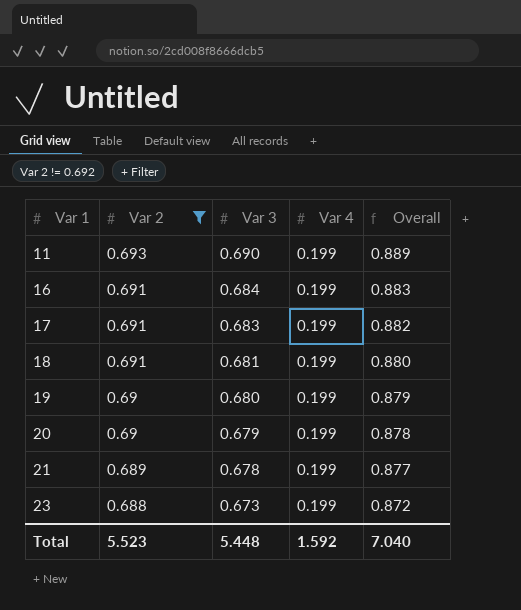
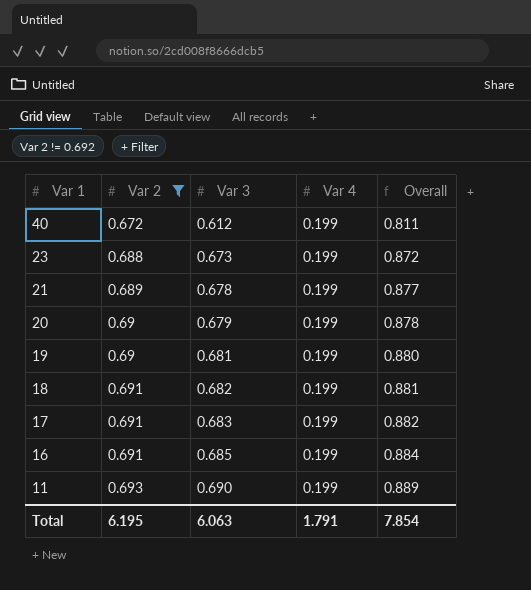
row order: Var 1 ascending -> Var 1 descending
row 40: none -> 0.672 | 0.612 | 0.199 | 0.811
19 | Var 3: 0.680 -> 0.681
19 | Overall: 0.879 -> 0.880
18 | Var 3: 0.681 -> 0.682
18 | Overall: 0.880 -> 0.881
16 | Var 3: 0.684 -> 0.685
16 | Overall: 0.883 -> 0.884
Total | Var 2: 5.523 -> 6.195
Total | Var 3: 5.448 -> 6.063
Total | Var 4: 1.592 -> 1.791
Total | Overall: 7.040 -> 7.854

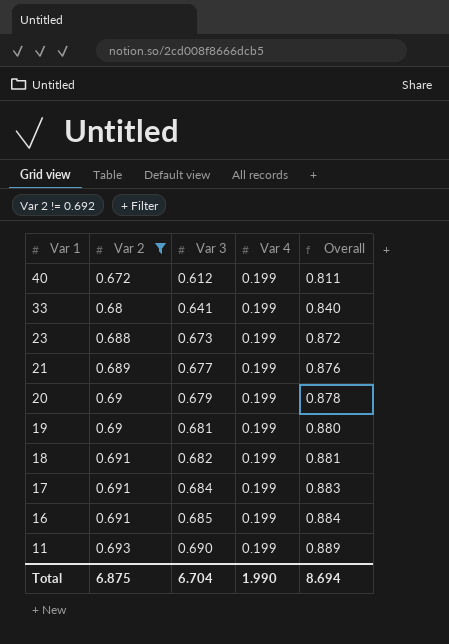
row 33: none -> 0.68 | 0.641 | 0.199 | 0.840
21 | Var 3: 0.678 -> 0.677
21 | Overall: 0.877 -> 0.876
17 | Var 3: 0.683 -> 0.684
17 | Overall: 0.882 -> 0.883
Total | Var 2: 6.195 -> 6.875
Total | Var 3: 6.063 -> 6.704
Total | Var 4: 1.791 -> 1.990
Total | Overall: 7.854 -> 8.694

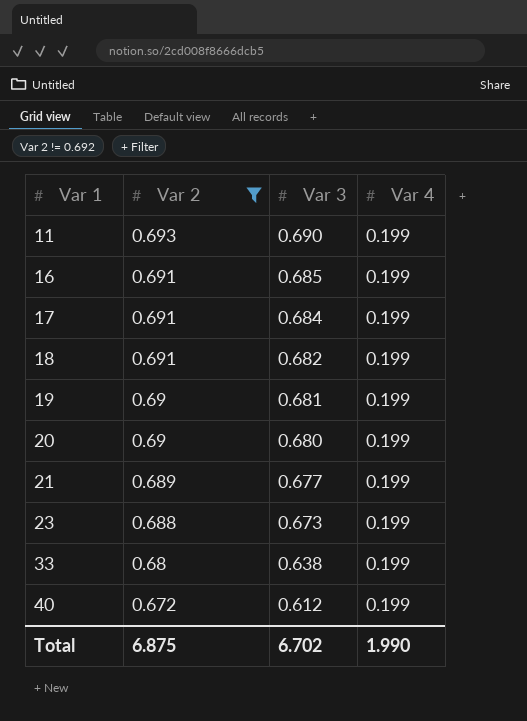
row order: Var 1 descending -> Var 1 ascending
column Overall | formula: [Var 3] + [Var 4] -> none
20 | Var 3: 0.679 -> 0.680
33 | Var 3: 0.641 -> 0.638
Total | Var 3: 6.704 -> 6.702

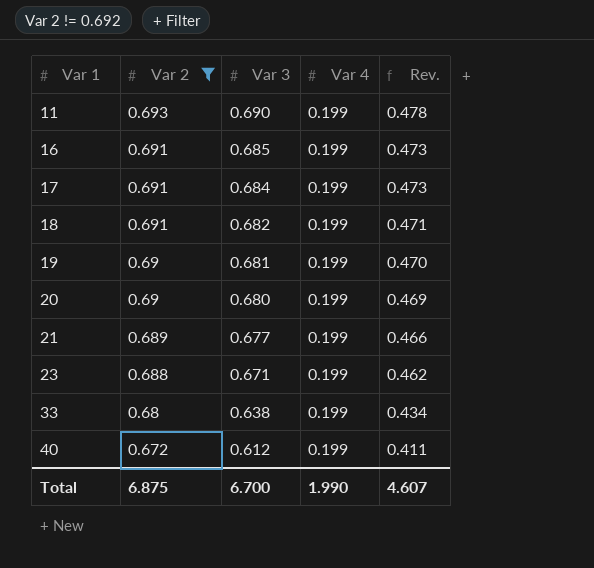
column Rev. | formula: none -> [Var 2] * [Var 3]
23 | Var 3: 0.673 -> 0.671
Total | Var 3: 6.702 -> 6.700

